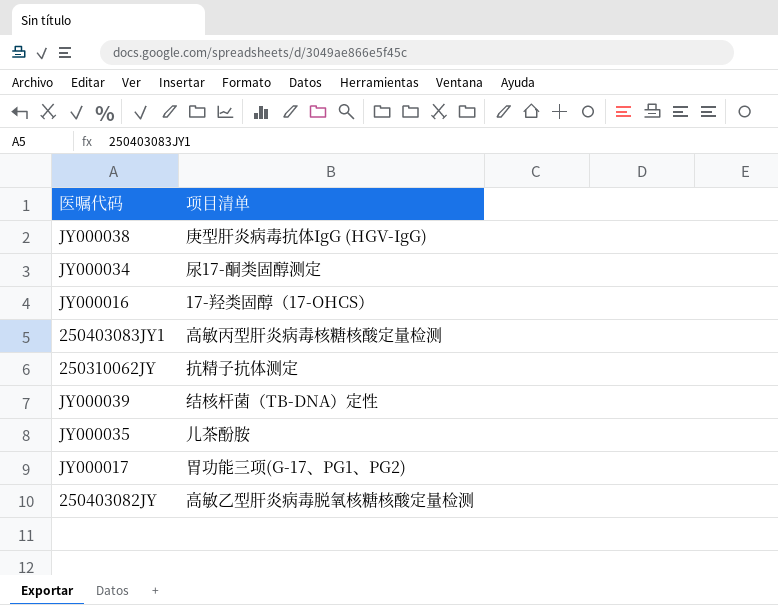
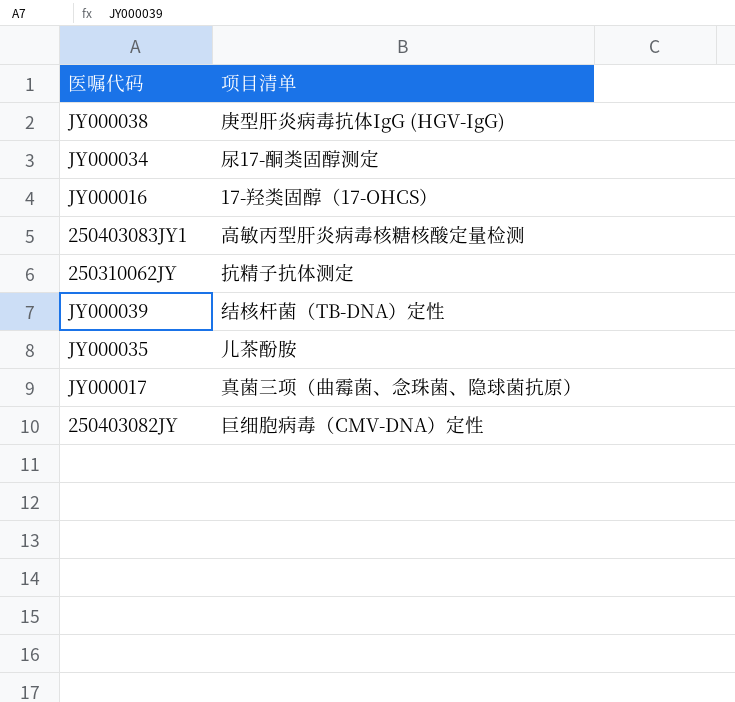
JY000017 | 项目清单: 胃功能三项(G-17、PG1、PG2) -> 真菌三项（曲霉菌、念珠菌、隐球菌抗原）
250403082JY | 项目清单: 高敏乙型肝炎病毒脱氧核糖核酸定量检测 -> 巨细胞病毒（CMV-DNA）定性

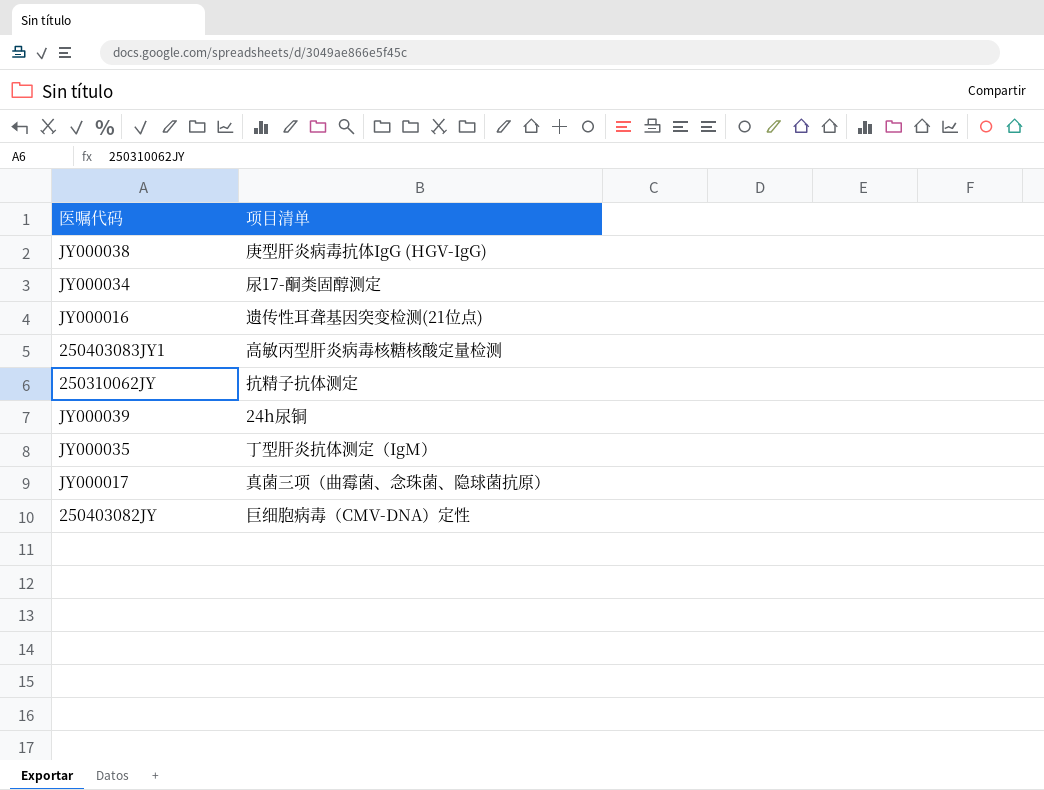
JY000016 | 项目清单: 17-羟类固醇（17-OHCS） -> 遗传性耳聋基因突变检测(21位点)
JY000039 | 项目清单: 结核杆菌（TB-DNA）定性 -> 24h尿铜
JY000035 | 项目清单: 儿茶酚胺 -> 丁型肝炎抗体测定（IgM）

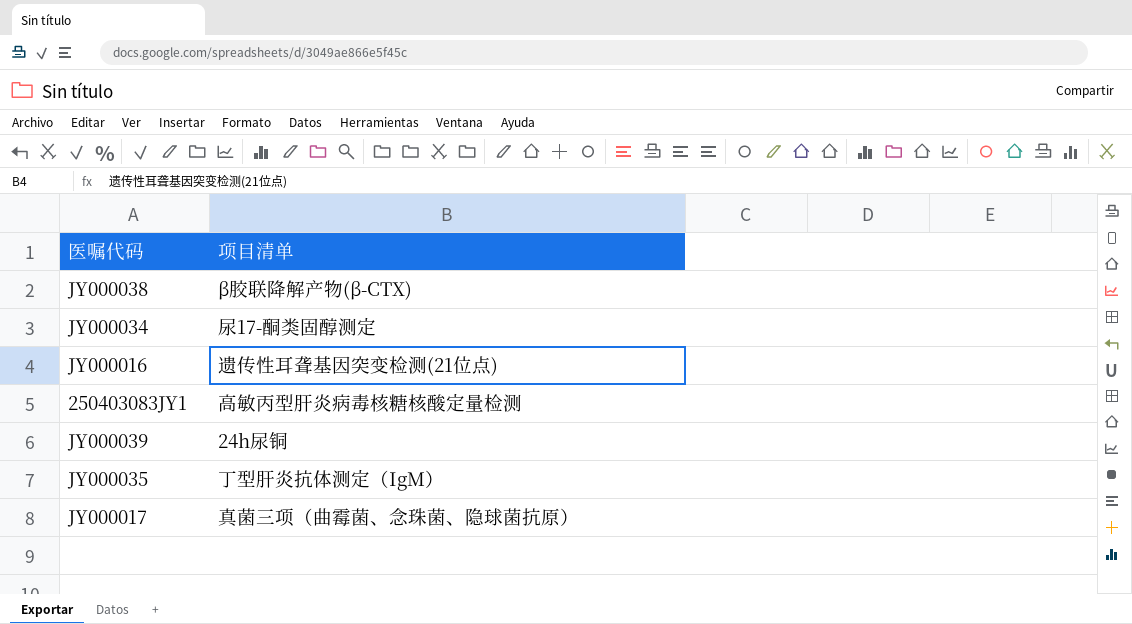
row 250310062JY: 抗精子抗体测定 -> none
row 250403082JY: 巨细胞病毒（CMV-DNA）定性 -> none
JY000038 | 项目清单: 庚型肝炎病毒抗体IgG (HGV-IgG) -> β胶联降解产物(β-CTX)

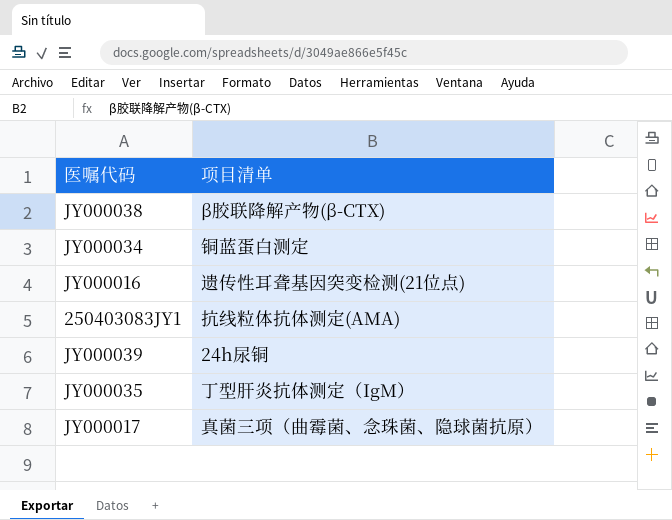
JY000034 | 项目清单: 尿17-酮类固醇测定 -> 铜蓝蛋白测定
250403083JY1 | 项目清单: 高敏丙型肝炎病毒核糖核酸定量检测 -> 抗线粒体抗体测定(AMA)

